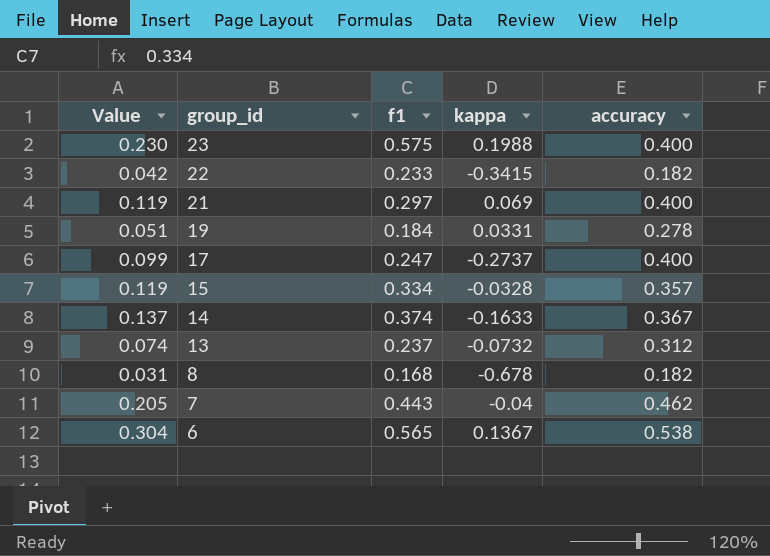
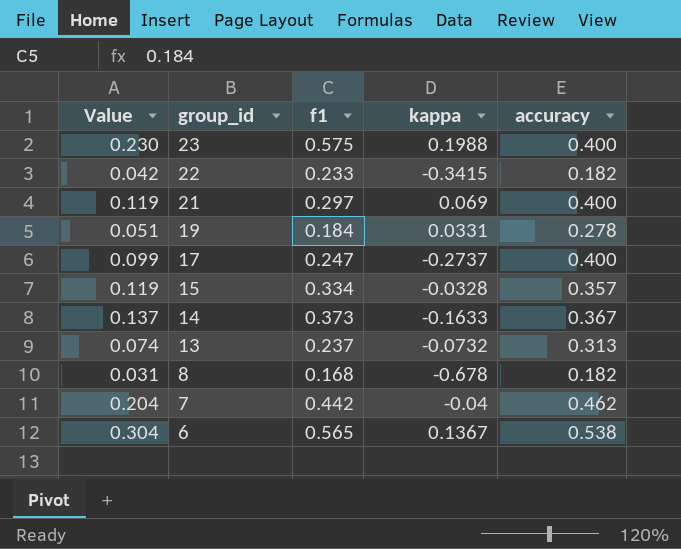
14 | f1: 0.374 -> 0.373
13 | accuracy: 0.312 -> 0.313
7 | Value: 0.205 -> 0.204
7 | f1: 0.443 -> 0.442

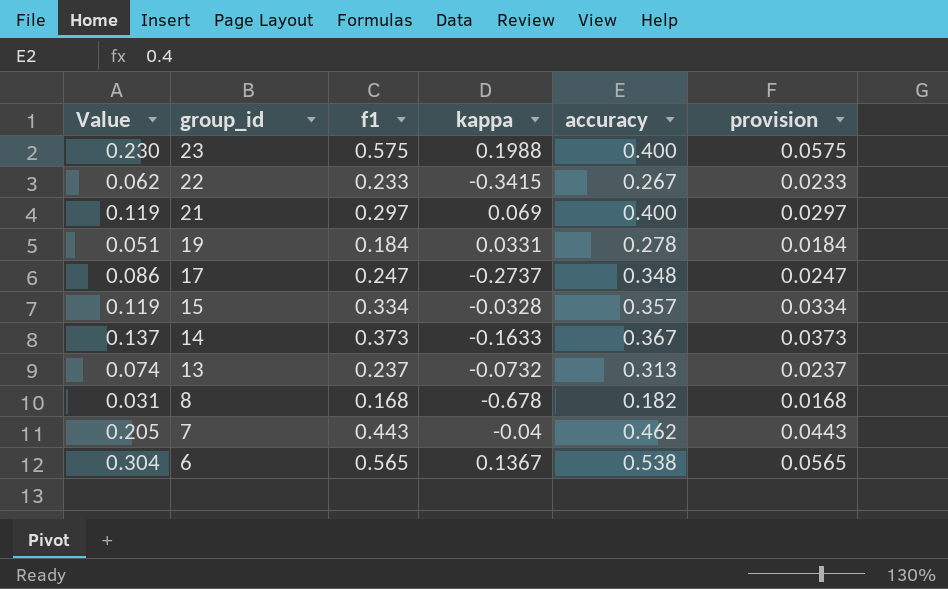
column provision | formula: none -> [f1] * 0.1
22 | Value: 0.042 -> 0.062
22 | accuracy: 0.182 -> 0.267
17 | Value: 0.099 -> 0.086
17 | accuracy: 0.400 -> 0.348
7 | Value: 0.204 -> 0.205
7 | f1: 0.442 -> 0.443

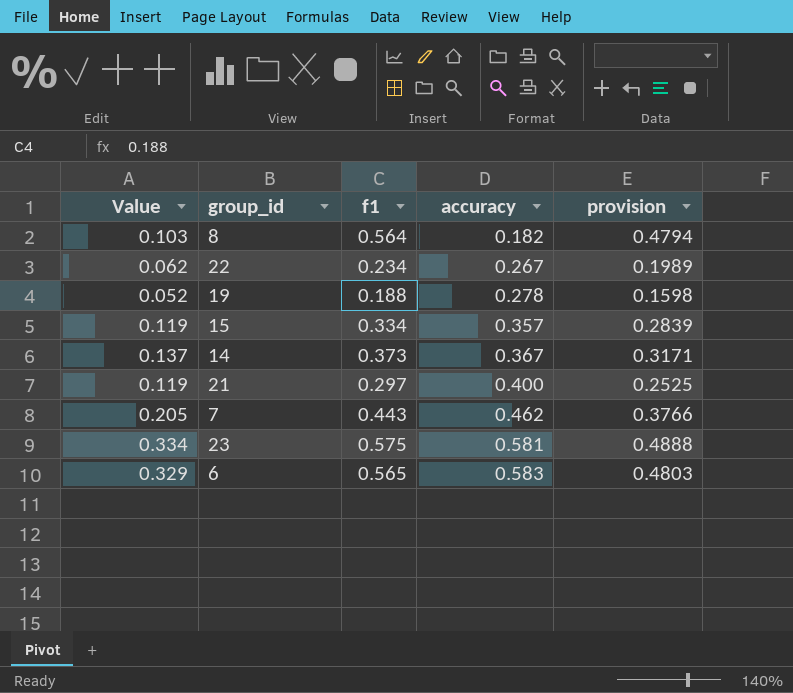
row order: group_id descending -> accuracy ascending
column kappa | position: 4 -> none
column provision | formula: [f1] * 0.1 -> [f1] * 0.85
row 17: 0.086 | 0.247 | -0.2737 | 0.348 | 0.0247 -> none
row 13: 0.074 | 0.237 | -0.0732 | 0.313 | 0.0237 -> none
8 | Value: 0.031 -> 0.103
8 | f1: 0.168 -> 0.564
22 | f1: 0.233 -> 0.234
19 | Value: 0.051 -> 0.052
19 | f1: 0.184 -> 0.188
23 | Value: 0.230 -> 0.334
23 | accuracy: 0.400 -> 0.581
6 | Value: 0.304 -> 0.329
6 | accuracy: 0.538 -> 0.583

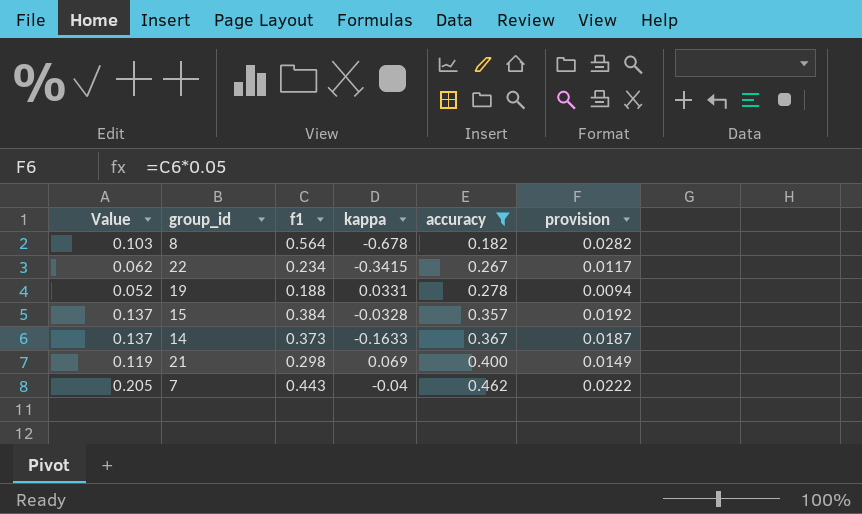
filter: none -> accuracy <= 0.462
column kappa | position: none -> 4
column provision | formula: [f1] * 0.85 -> [f1] * 0.05
15 | Value: 0.119 -> 0.137
15 | f1: 0.334 -> 0.384
21 | f1: 0.297 -> 0.298

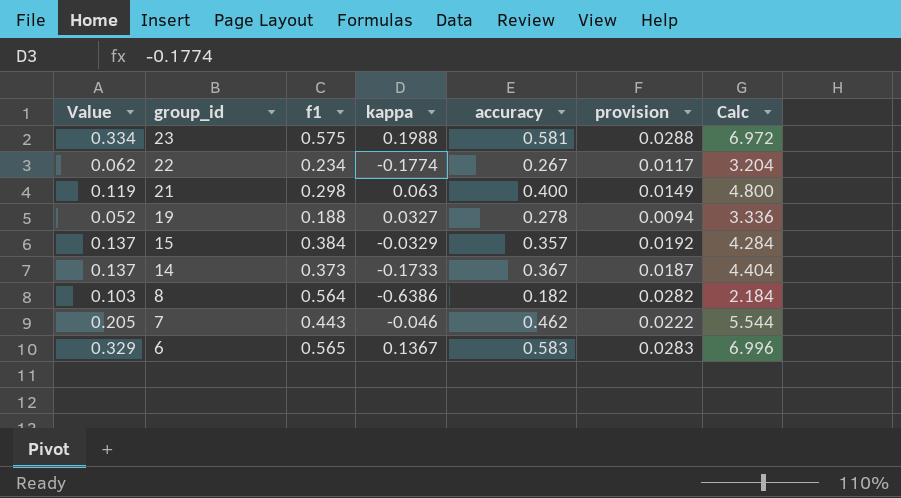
filter: accuracy <= 0.462 -> none
row order: accuracy ascending -> group_id descending
column Calc | formula: none -> [accuracy] * 12
22 | kappa: -0.3415 -> -0.1774
21 | kappa: 0.069 -> 0.063
19 | kappa: 0.0331 -> 0.0327
15 | kappa: -0.0328 -> -0.0329
14 | kappa: -0.1633 -> -0.1733
8 | kappa: -0.678 -> -0.6386
7 | kappa: -0.04 -> -0.046

